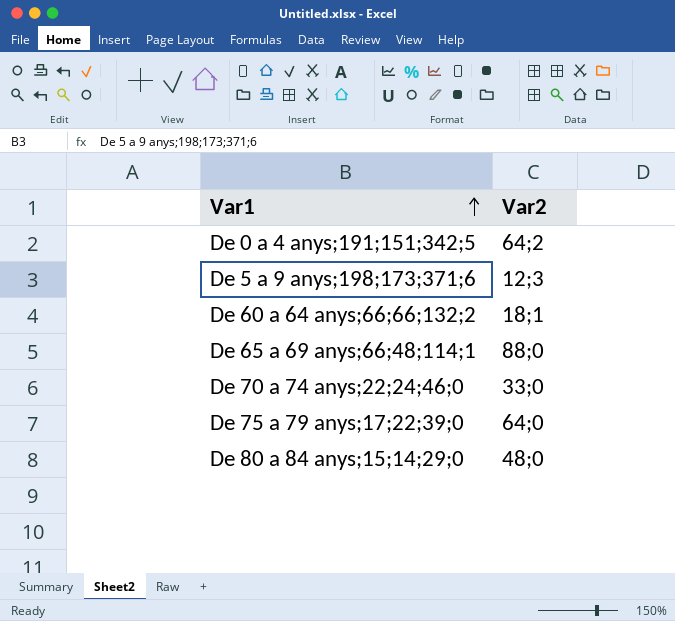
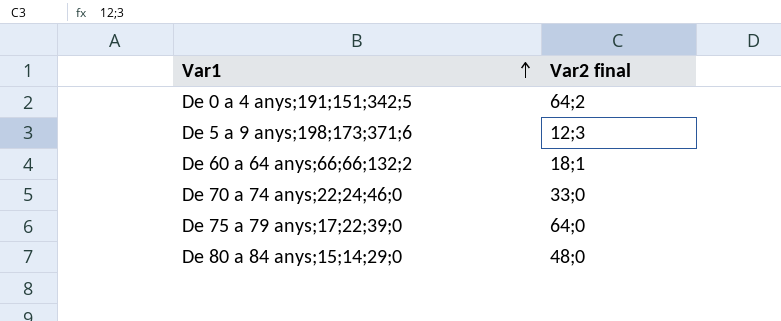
column name: Var2 -> Var2 final
row De 65 a 69 anys;66;48;114;1: 88;0 -> none

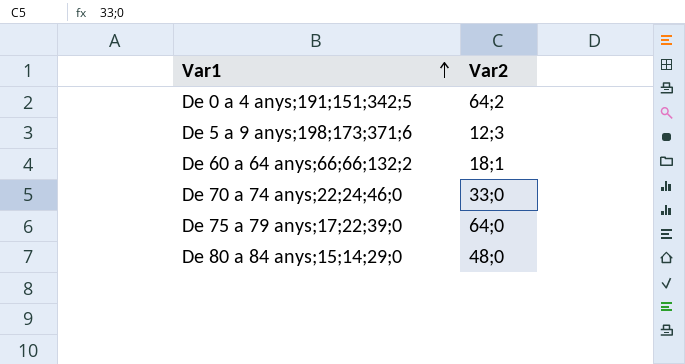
column name: Var2 final -> Var2

